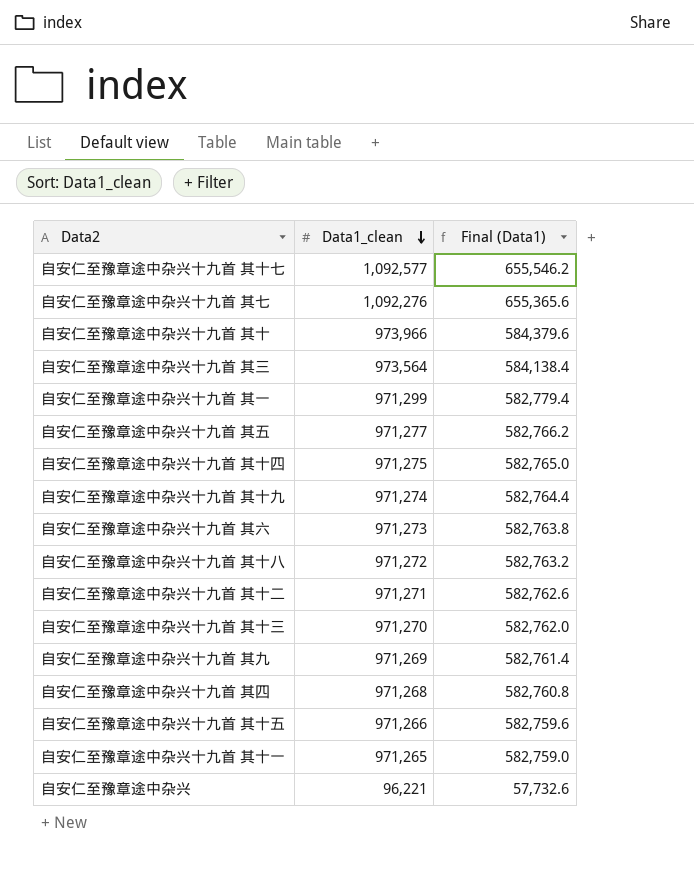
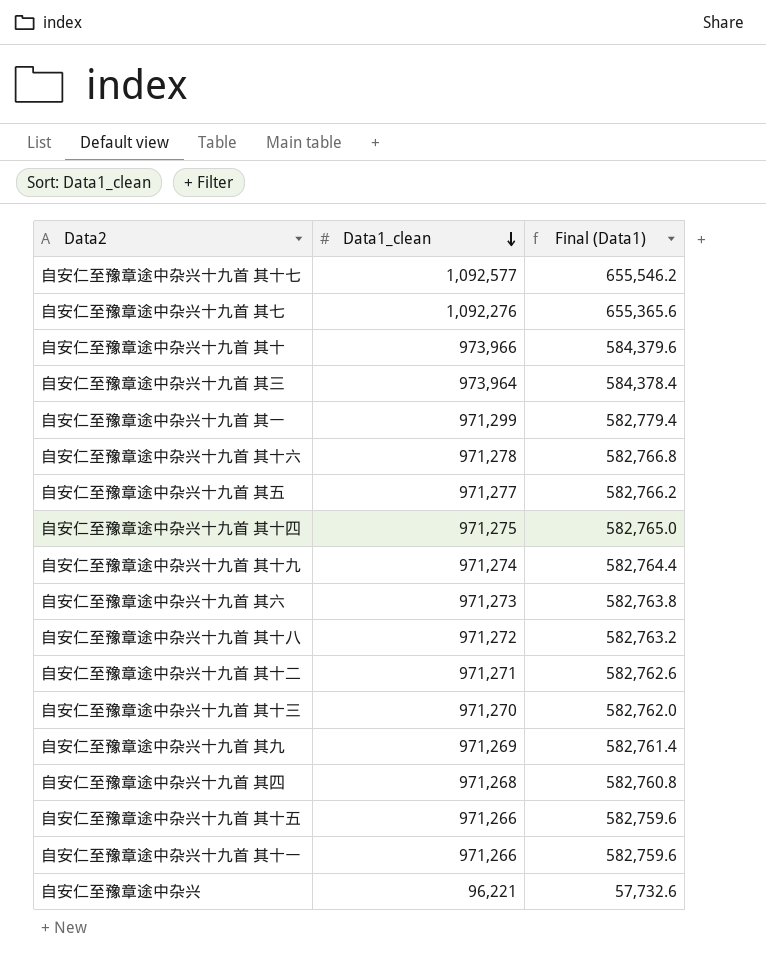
自安仁至豫章途中杂兴十九首 其三 | Data1_clean: 973,564 -> 973,964
自安仁至豫章途中杂兴十九首 其三 | Final (Data1): 584,138.4 -> 584,378.4
row 自安仁至豫章途中杂兴十九首 其十六: none -> 971,278 | 582,766.8
自安仁至豫章途中杂兴十九首 其十一 | Data1_clean: 971,265 -> 971,266
自安仁至豫章途中杂兴十九首 其十一 | Final (Data1): 582,759.0 -> 582,759.6

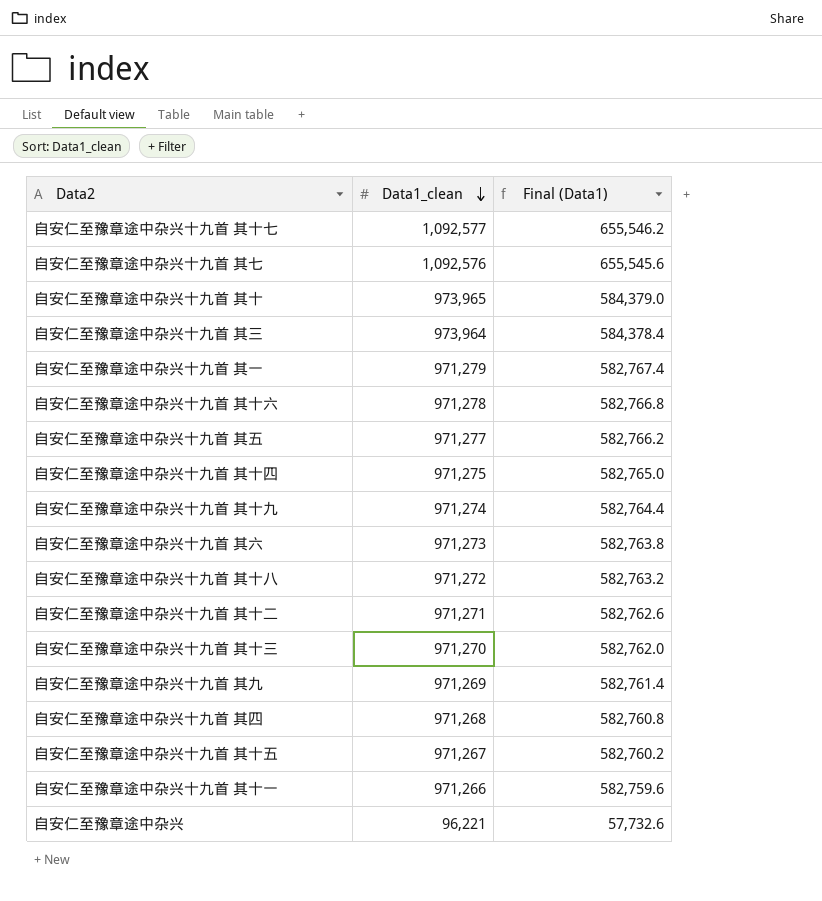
自安仁至豫章途中杂兴十九首 其七 | Data1_clean: 1,092,276 -> 1,092,576
自安仁至豫章途中杂兴十九首 其七 | Final (Data1): 655,365.6 -> 655,545.6
自安仁至豫章途中杂兴十九首 其十 | Data1_clean: 973,966 -> 973,965
自安仁至豫章途中杂兴十九首 其十 | Final (Data1): 584,379.6 -> 584,379.0
自安仁至豫章途中杂兴十九首 其一 | Data1_clean: 971,299 -> 971,279
自安仁至豫章途中杂兴十九首 其一 | Final (Data1): 582,779.4 -> 582,767.4
自安仁至豫章途中杂兴十九首 其十五 | Data1_clean: 971,266 -> 971,267
自安仁至豫章途中杂兴十九首 其十五 | Final (Data1): 582,759.6 -> 582,760.2

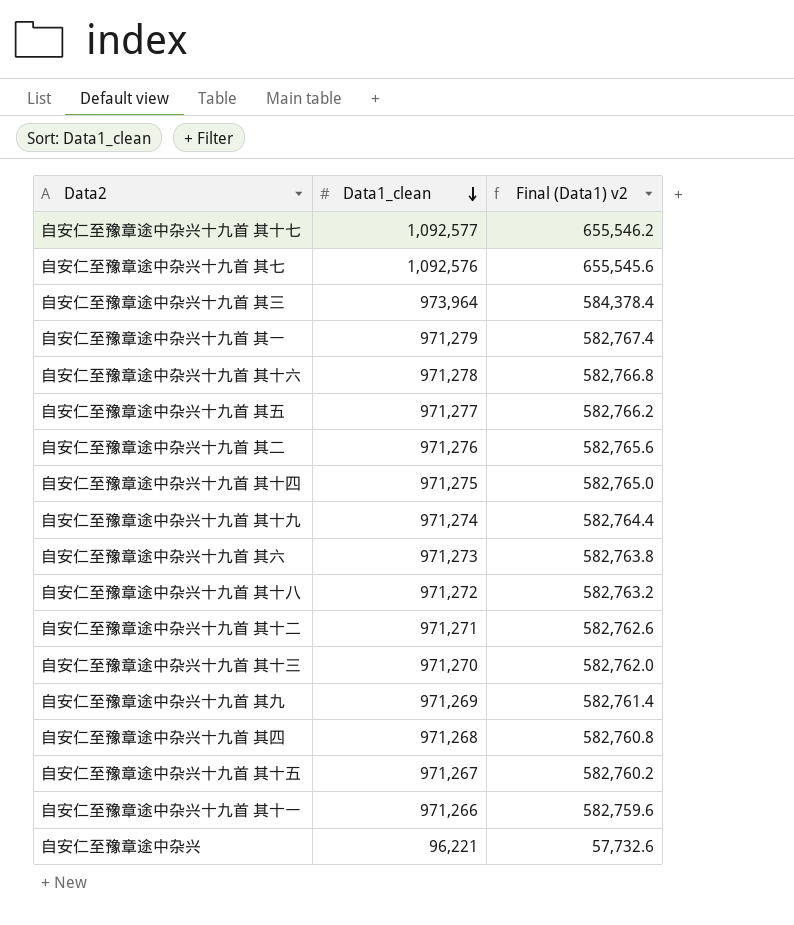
column name: Final (Data1) -> Final (Data1) v2
row 自安仁至豫章途中杂兴十九首 其十: 973,965 | 584,379.0 -> none
row 自安仁至豫章途中杂兴十九首 其二: none -> 971,276 | 582,765.6

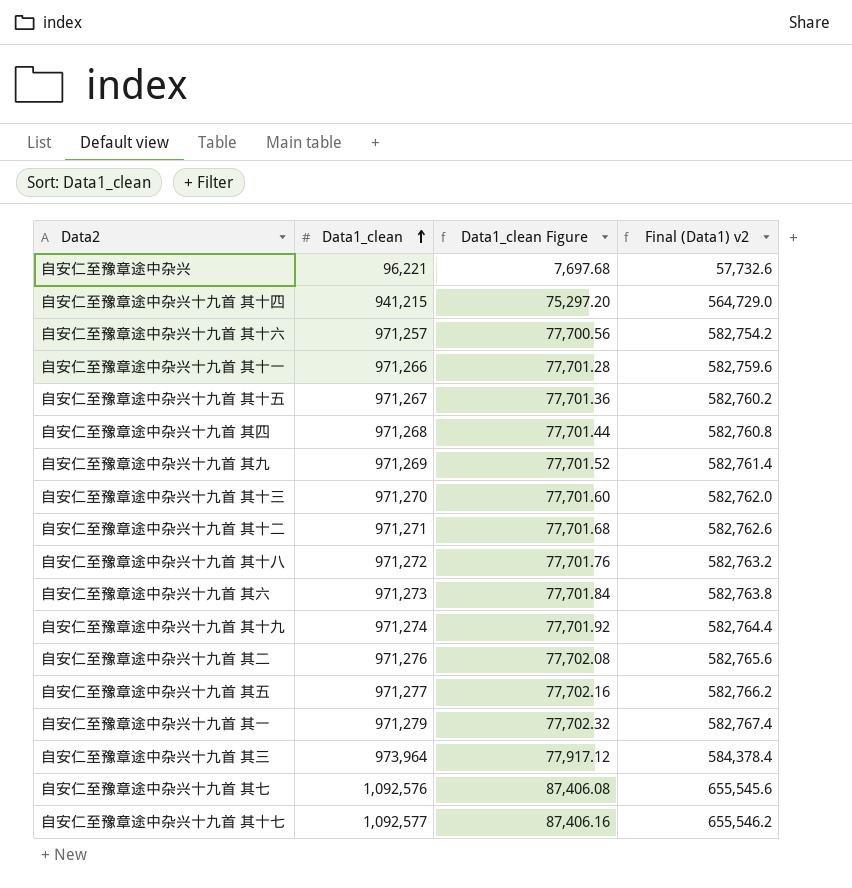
row order: Data1_clean descending -> Data1_clean ascending
column Data1_clean Figure | formula: none -> [Data1_clean] * 0.08
自安仁至豫章途中杂兴十九首 其十四 | Data1_clean: 971,275 -> 941,215
自安仁至豫章途中杂兴十九首 其十四 | Final (Data1) v2: 582,765.0 -> 564,729.0
自安仁至豫章途中杂兴十九首 其十六 | Data1_clean: 971,278 -> 971,257
自安仁至豫章途中杂兴十九首 其十六 | Final (Data1) v2: 582,766.8 -> 582,754.2

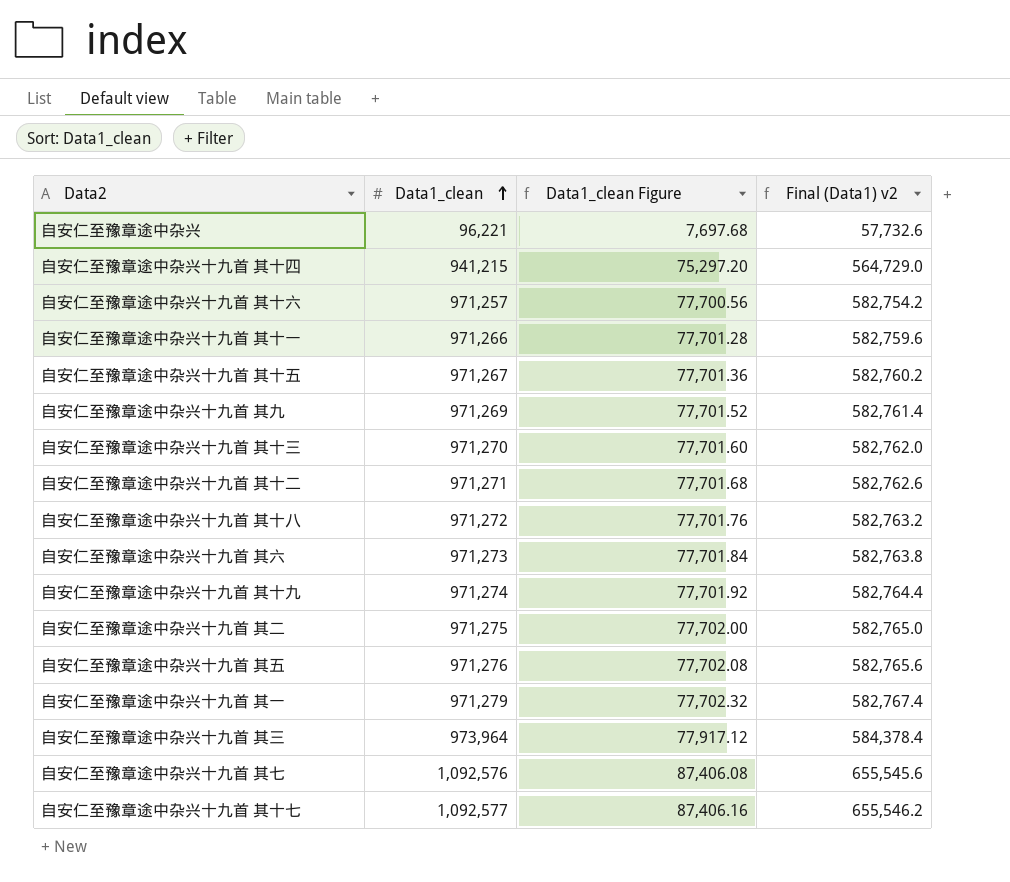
row 自安仁至豫章途中杂兴十九首 其四: 971,268 | 77,701.44 | 582,760.8 -> none
自安仁至豫章途中杂兴十九首 其二 | Data1_clean: 971,276 -> 971,275
自安仁至豫章途中杂兴十九首 其二 | Data1_clean Figure: 77,702.08 -> 77,702.00
自安仁至豫章途中杂兴十九首 其二 | Final (Data1) v2: 582,765.6 -> 582,765.0
自安仁至豫章途中杂兴十九首 其五 | Data1_clean: 971,277 -> 971,276
自安仁至豫章途中杂兴十九首 其五 | Data1_clean Figure: 77,702.16 -> 77,702.08
自安仁至豫章途中杂兴十九首 其五 | Final (Data1) v2: 582,766.2 -> 582,765.6

